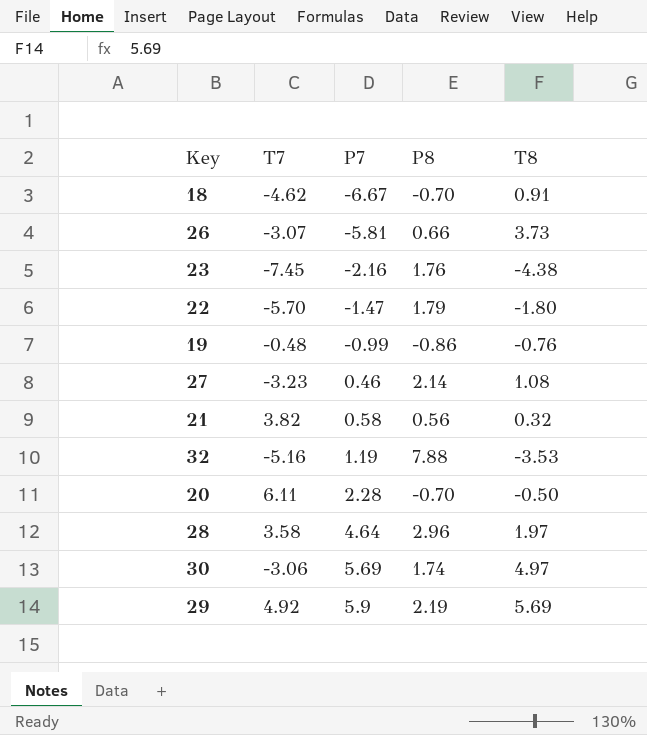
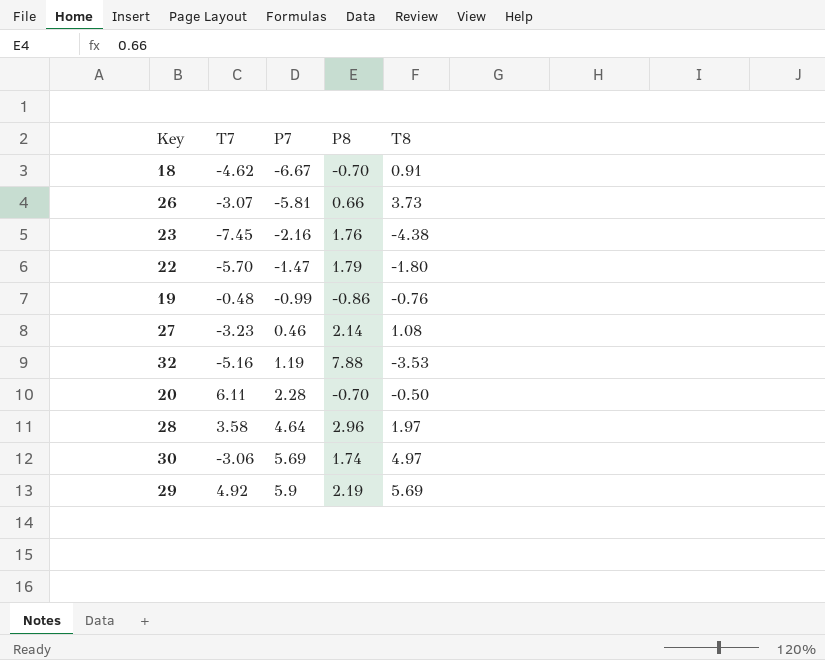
row 21: 3.82 | 0.58 | 0.56 | 0.32 -> none

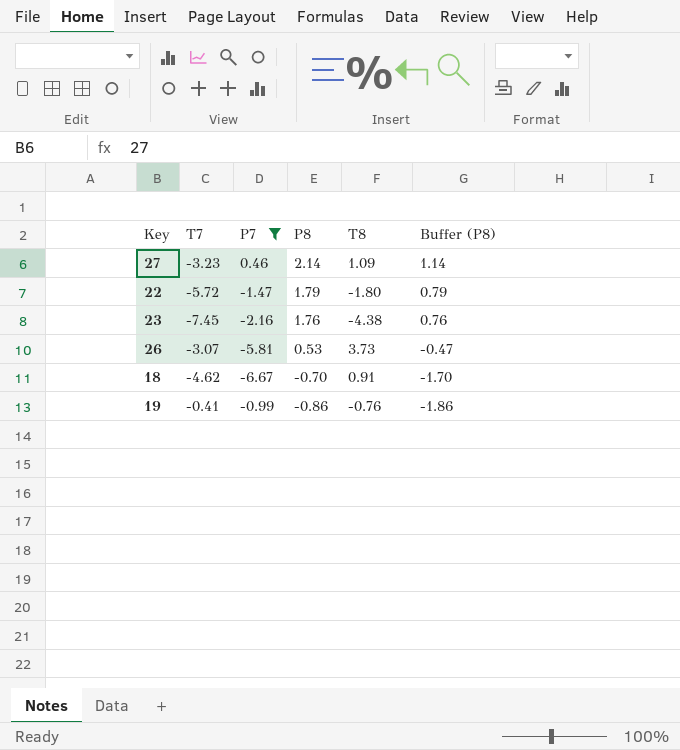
filter: none -> P7 <= 0.46
row order: P7 ascending -> P8 descending
column Buffer (P8) | formula: none -> [P8] - 1
27 | T8: 1.08 -> 1.09
22 | T7: -5.70 -> -5.72
26 | P8: 0.66 -> 0.53
19 | T7: -0.48 -> -0.41

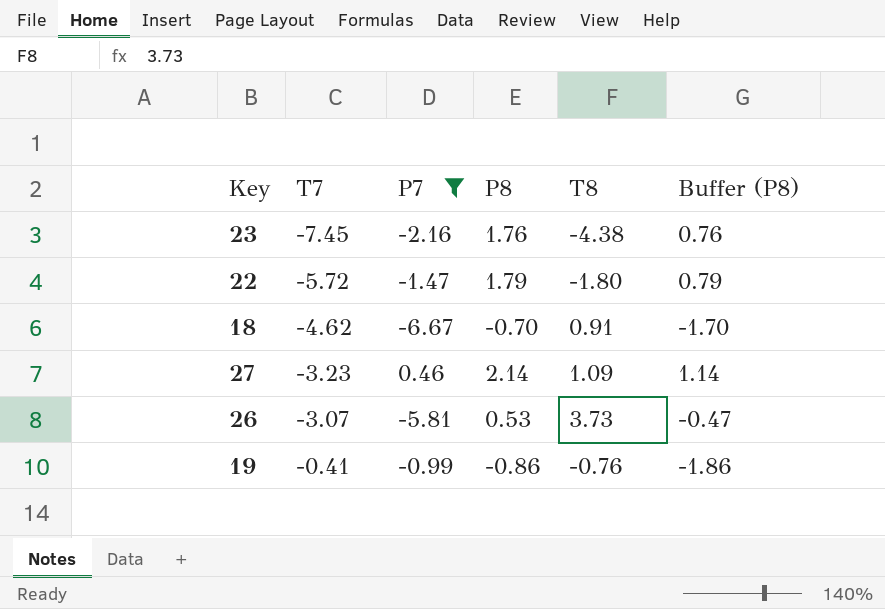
row order: P8 descending -> T7 ascending

